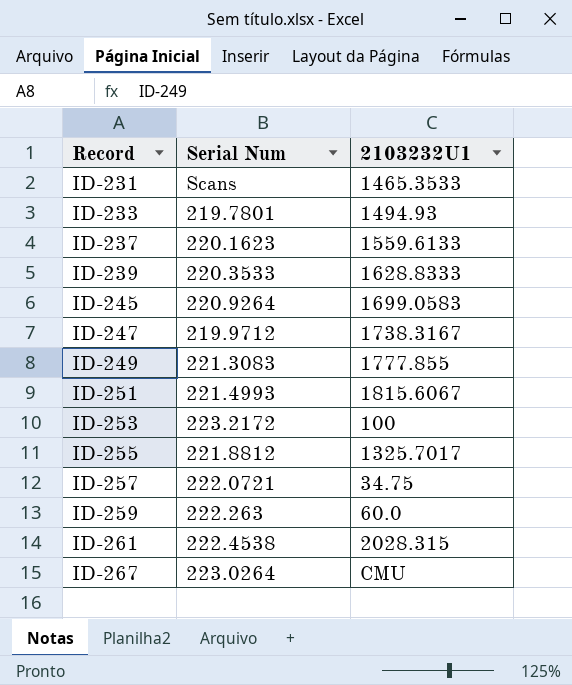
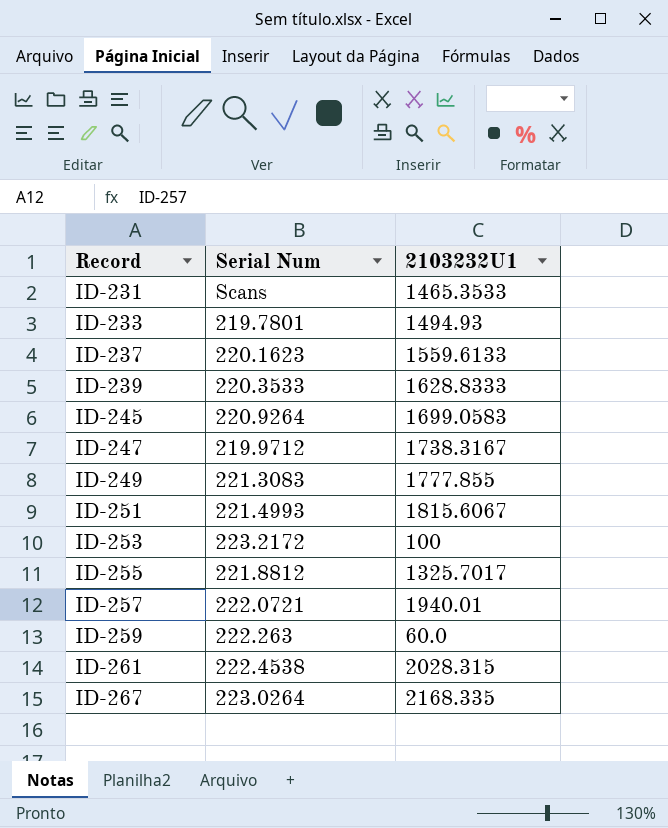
ID-257 | 2103232U1: 34.75 -> 1940.01
ID-267 | 2103232U1: CMU -> 2168.335

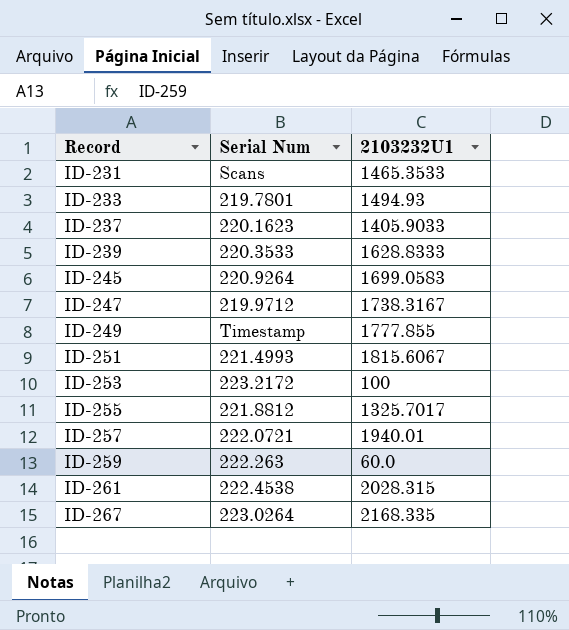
ID-237 | 2103232U1: 1559.6133 -> 1405.9033
ID-249 | Serial Num: 221.3083 -> Timestamp

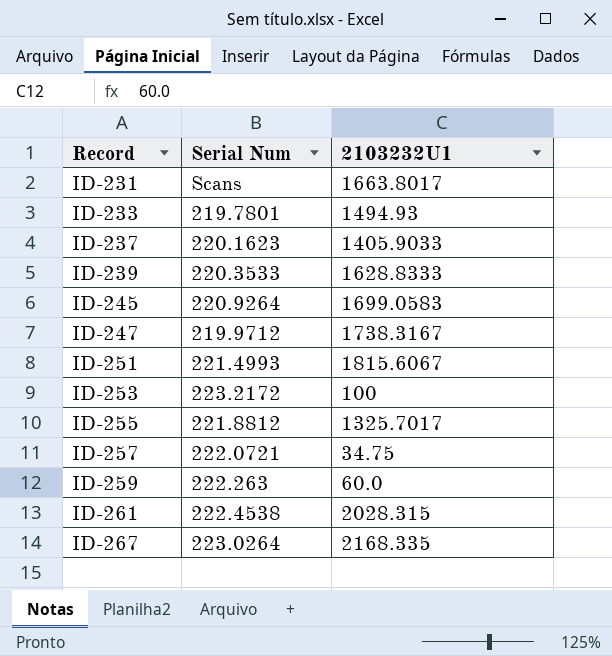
row ID-249: Timestamp | 1777.855 -> none
ID-231 | 2103232U1: 1465.3533 -> 1663.8017
ID-257 | 2103232U1: 1940.01 -> 34.75

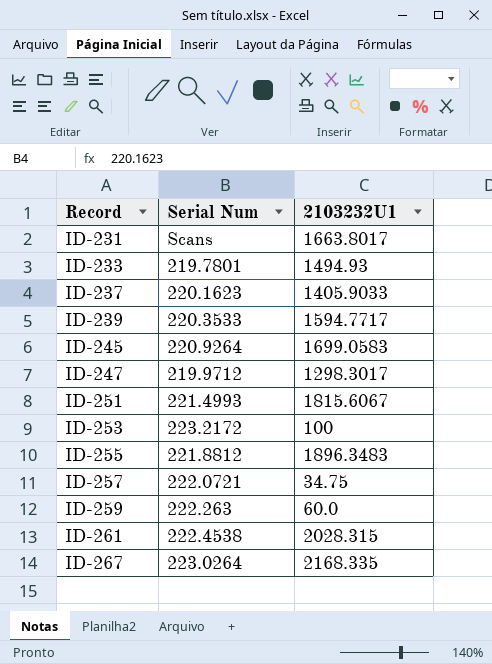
ID-239 | 2103232U1: 1628.8333 -> 1594.7717
ID-247 | 2103232U1: 1738.3167 -> 1298.3017
ID-255 | 2103232U1: 1325.7017 -> 1896.3483

